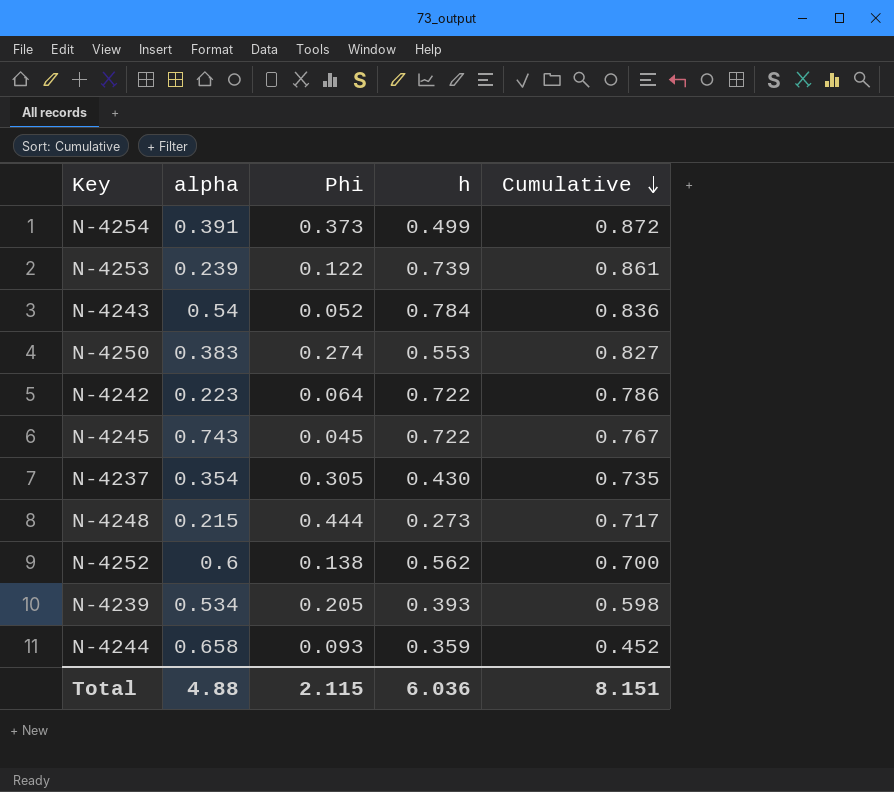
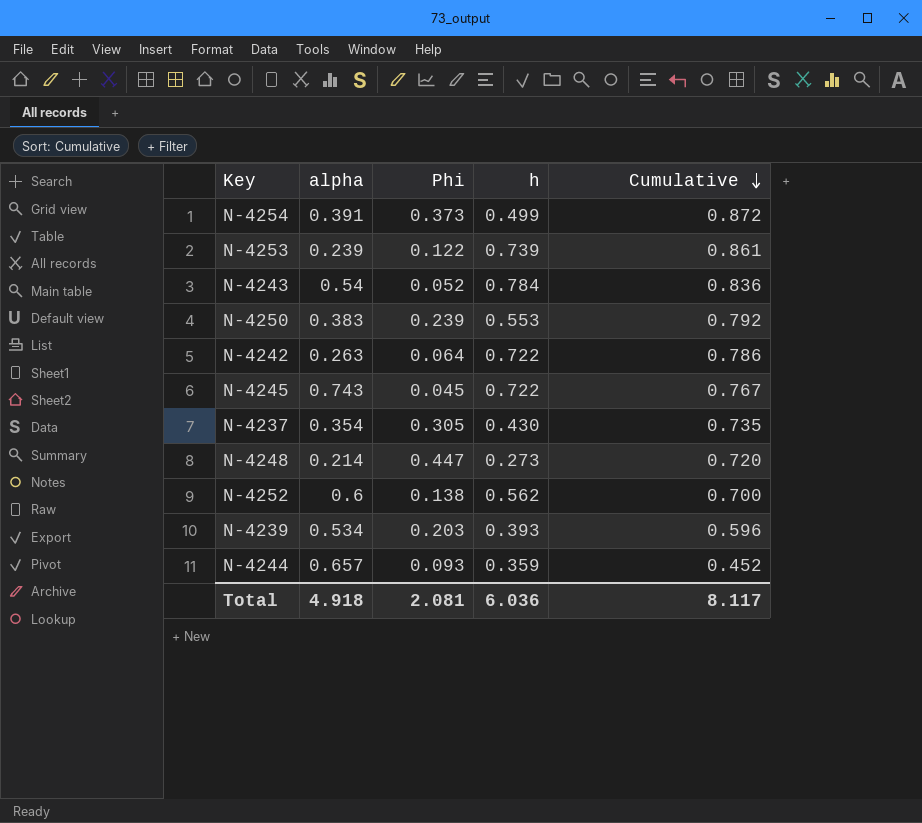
N-4250 | Phi: 0.274 -> 0.239
N-4250 | Cumulative: 0.827 -> 0.792
N-4242 | alpha: 0.223 -> 0.263
N-4248 | alpha: 0.215 -> 0.214
N-4248 | Phi: 0.444 -> 0.447
N-4248 | Cumulative: 0.717 -> 0.720
N-4239 | Phi: 0.205 -> 0.203
N-4239 | Cumulative: 0.598 -> 0.596
N-4244 | alpha: 0.658 -> 0.657
Total | alpha: 4.88 -> 4.918
Total | Phi: 2.115 -> 2.081
Total | Cumulative: 8.151 -> 8.117

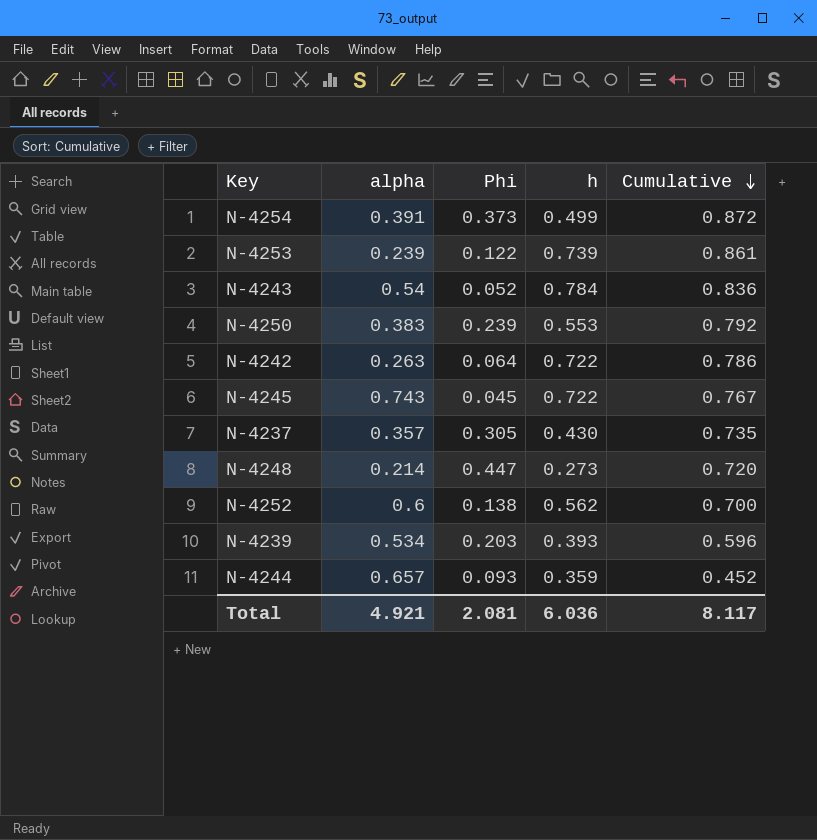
N-4237 | alpha: 0.354 -> 0.357
Total | alpha: 4.918 -> 4.921

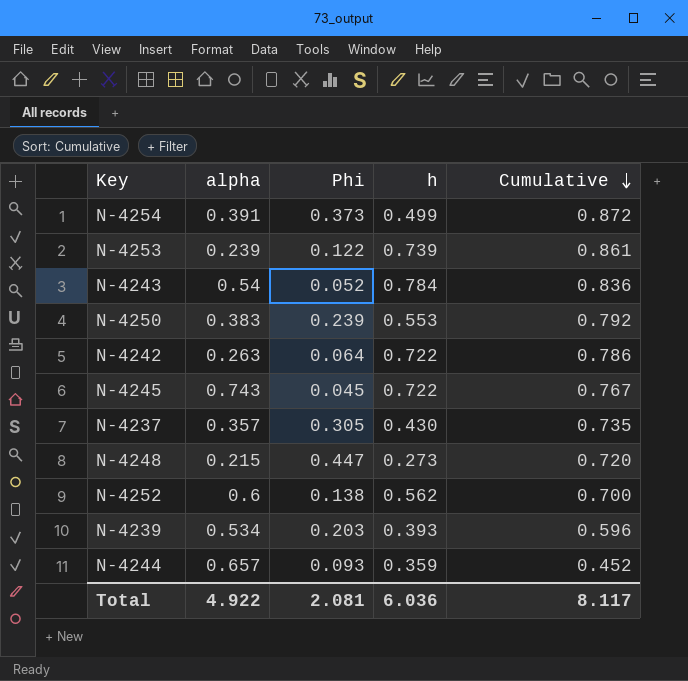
N-4248 | alpha: 0.214 -> 0.215
Total | alpha: 4.921 -> 4.922

